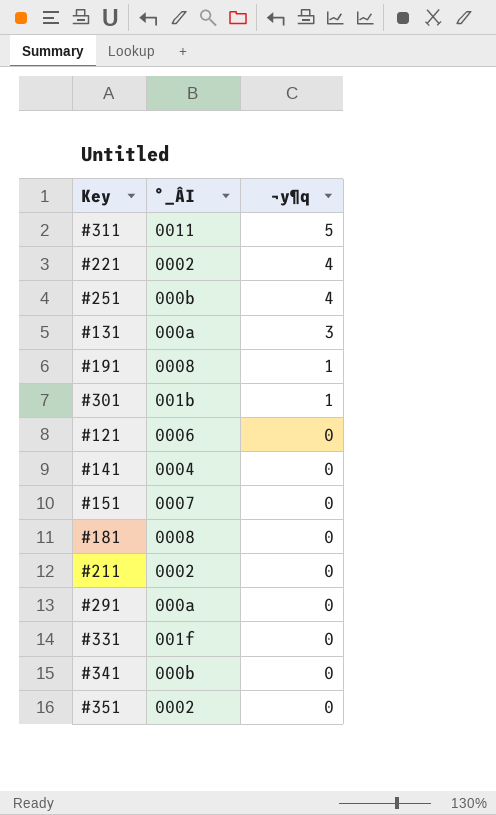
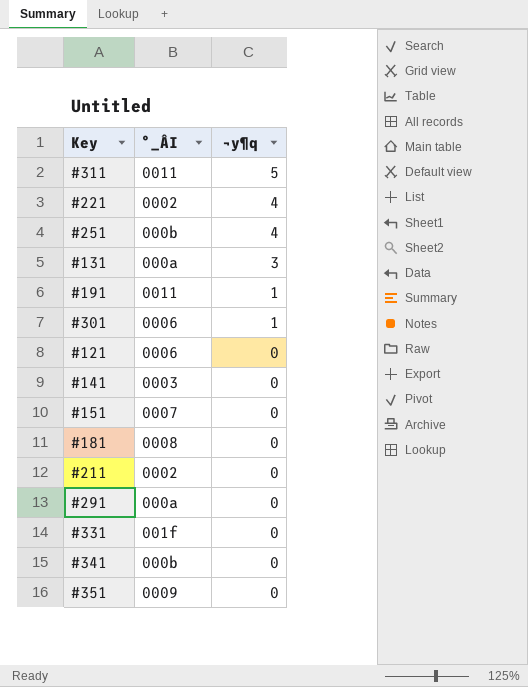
#191 | °_ÂI: 0008 -> 0011
#301 | °_ÂI: 001b -> 0006
#141 | °_ÂI: 0004 -> 0003
#351 | °_ÂI: 0002 -> 0009

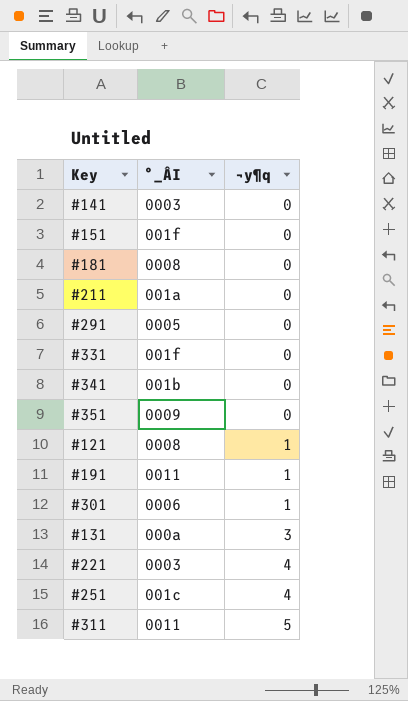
row order: ¬y¶q descending -> ¬y¶q ascending
#151 | °_ÂI: 0007 -> 001f
#211 | °_ÂI: 0002 -> 001a
#291 | °_ÂI: 000a -> 0005
#341 | °_ÂI: 000b -> 001b
#121 | °_ÂI: 0006 -> 0008
#121 | ¬y¶q: 0 -> 1
#221 | °_ÂI: 0002 -> 0003
#251 | °_ÂI: 000b -> 001c

